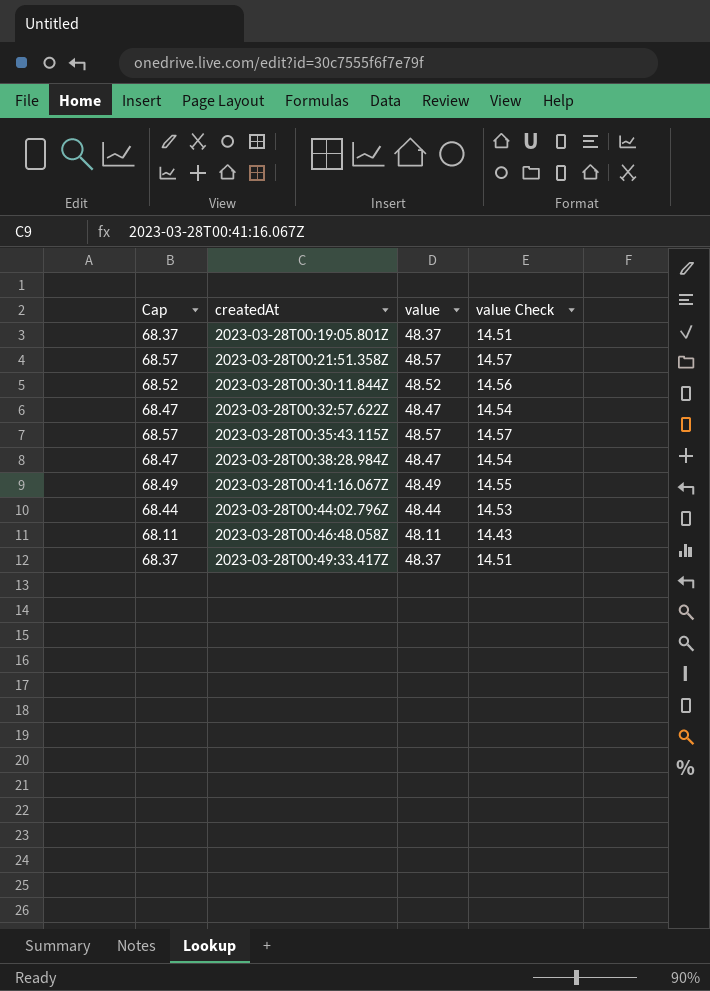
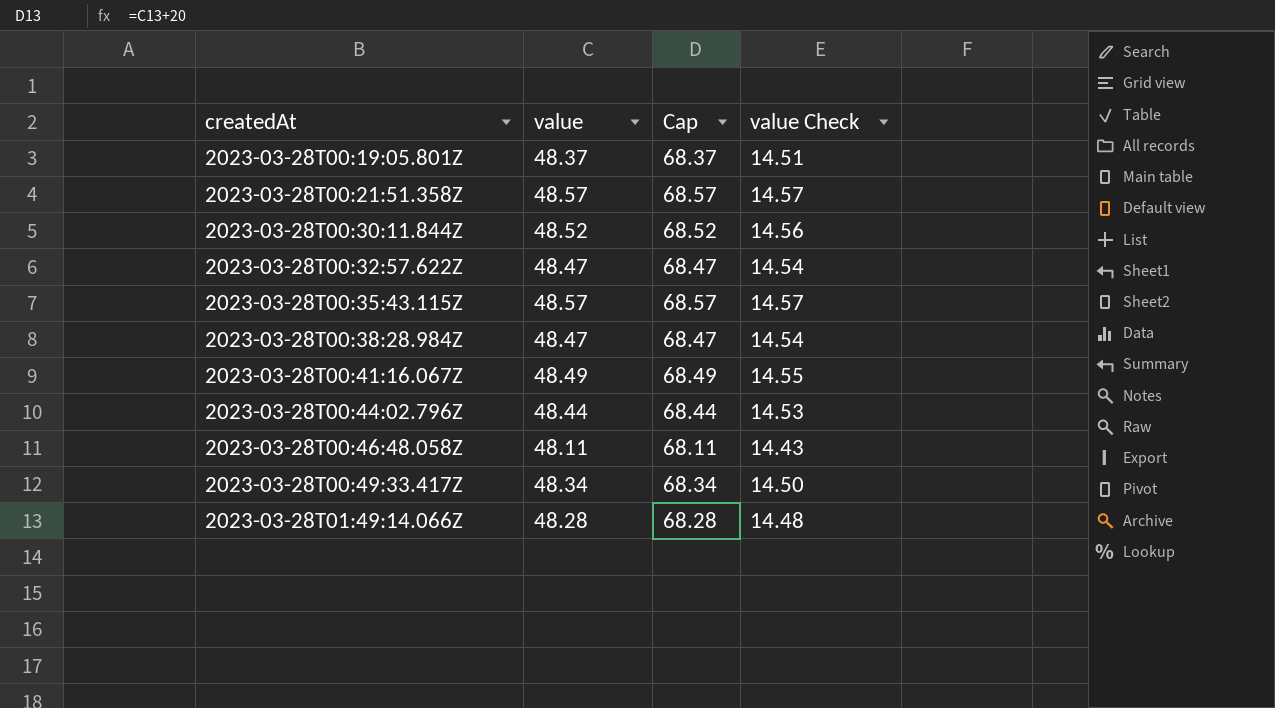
column Cap | position: 1 -> 3
2023-03-28T00:49:33.417Z | value: 48.37 -> 48.34
2023-03-28T00:49:33.417Z | Cap: 68.37 -> 68.34
2023-03-28T00:49:33.417Z | value Check: 14.51 -> 14.50
row 2023-03-28T01:49:14.066Z: none -> 48.28 | 68.28 | 14.48

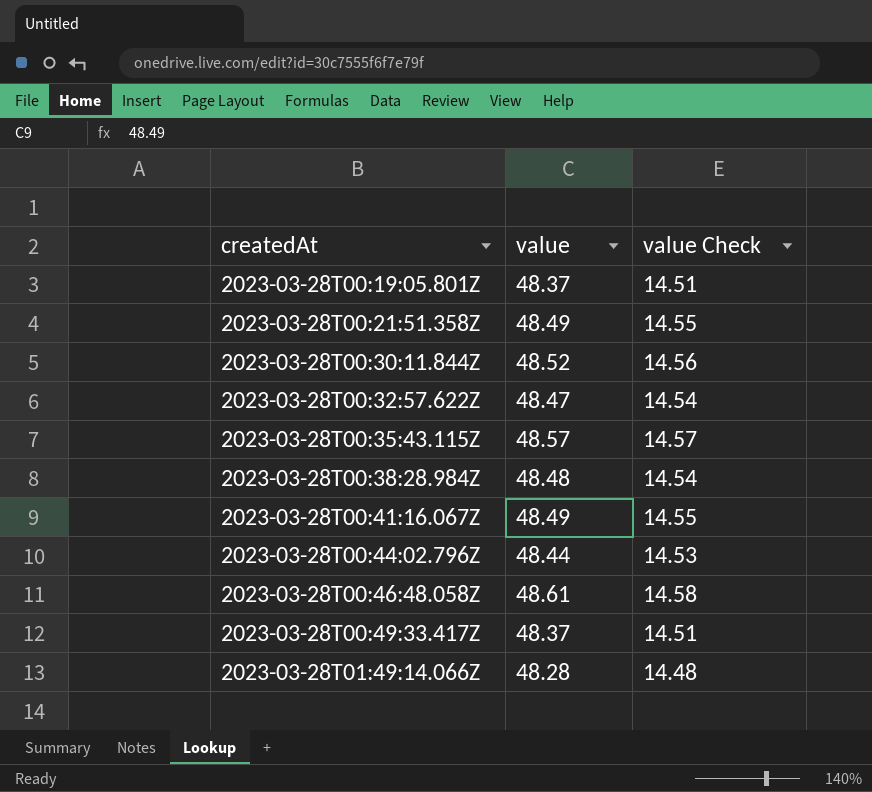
column Cap | formula: [value] + 20 -> none
2023-03-28T00:21:51.358Z | value: 48.57 -> 48.49
2023-03-28T00:21:51.358Z | value Check: 14.57 -> 14.55
2023-03-28T00:38:28.984Z | value: 48.47 -> 48.48
2023-03-28T00:46:48.058Z | value: 48.11 -> 48.61
2023-03-28T00:46:48.058Z | value Check: 14.43 -> 14.58
2023-03-28T00:49:33.417Z | value: 48.34 -> 48.37
2023-03-28T00:49:33.417Z | value Check: 14.50 -> 14.51

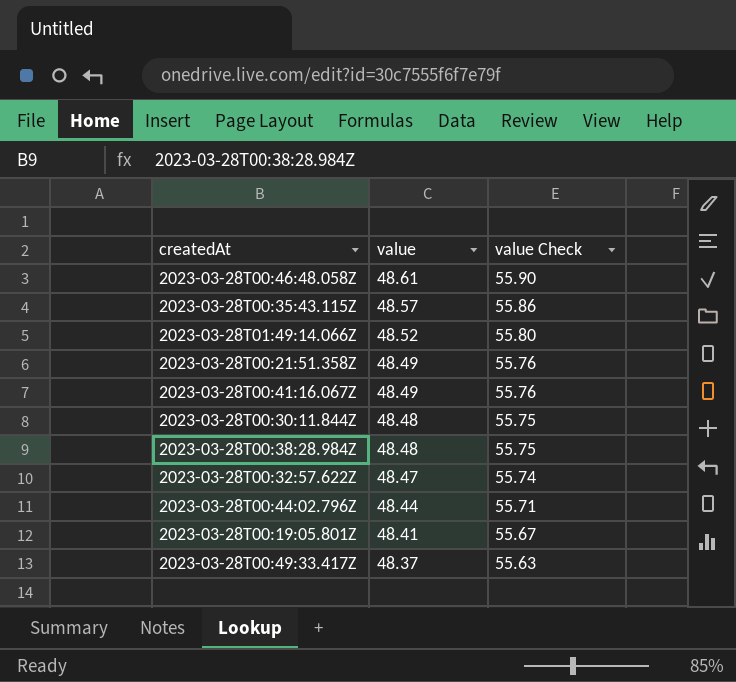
row order: createdAt ascending -> value descending
column value Check | formula: [value] * 0.3 -> [value] * 1.15
2023-03-28T01:49:14.066Z | value: 48.28 -> 48.52
2023-03-28T00:30:11.844Z | value: 48.52 -> 48.48
2023-03-28T00:19:05.801Z | value: 48.37 -> 48.41

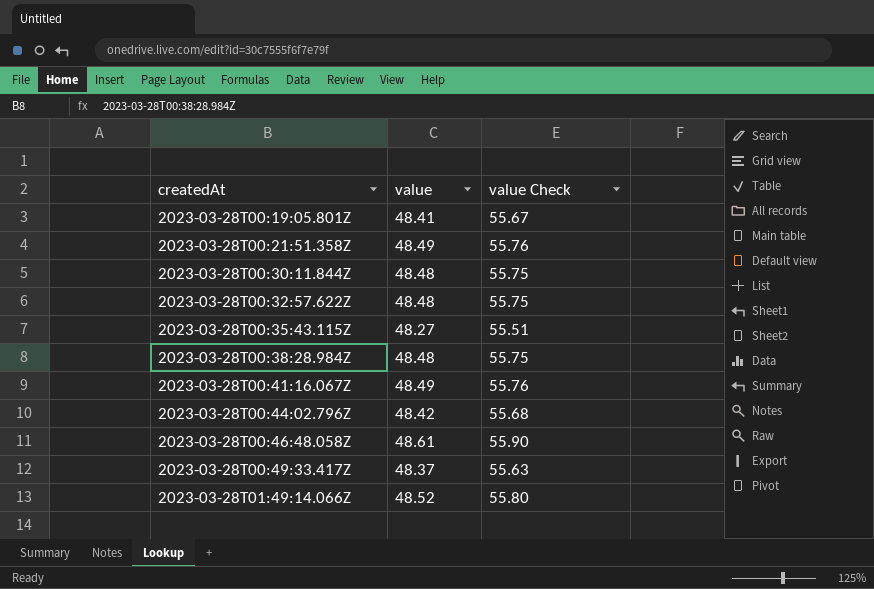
row order: value descending -> createdAt ascending
2023-03-28T00:32:57.622Z | value: 48.47 -> 48.48
2023-03-28T00:32:57.622Z | value Check: 55.74 -> 55.75
2023-03-28T00:35:43.115Z | value: 48.57 -> 48.27
2023-03-28T00:35:43.115Z | value Check: 55.86 -> 55.51
2023-03-28T00:44:02.796Z | value: 48.44 -> 48.42
2023-03-28T00:44:02.796Z | value Check: 55.71 -> 55.68

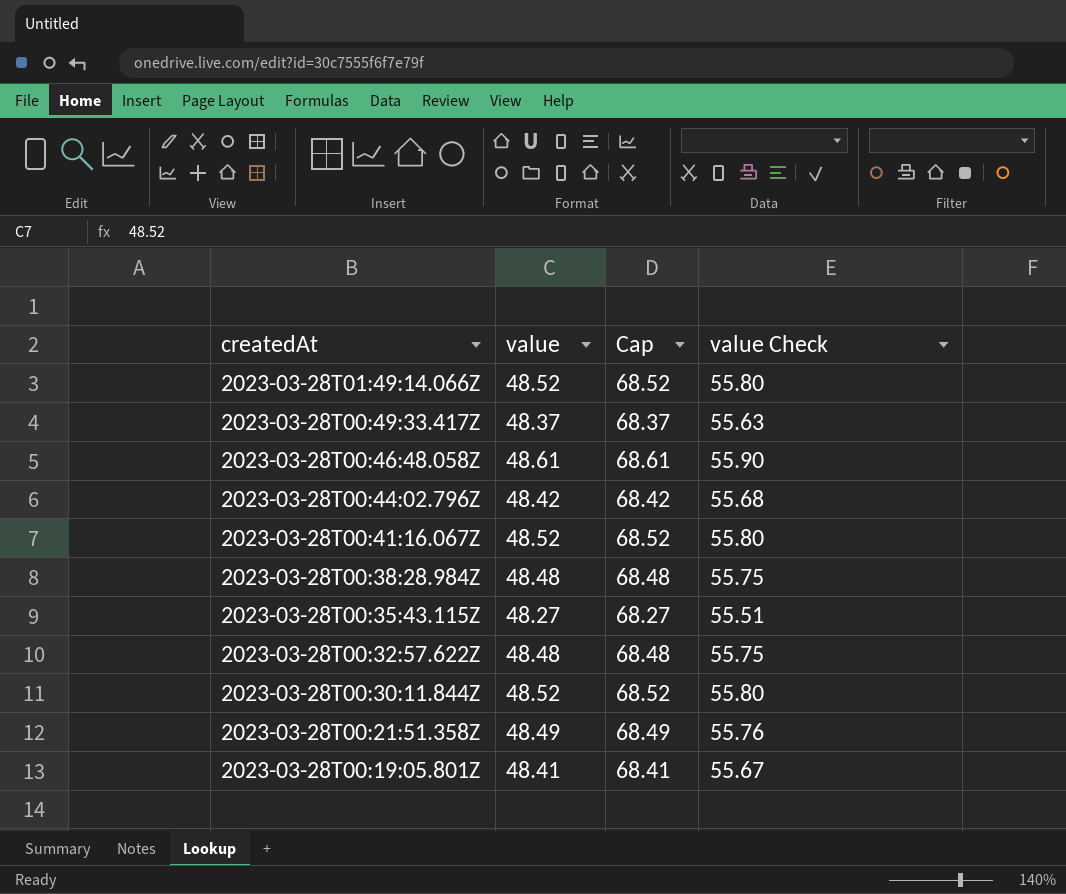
row order: createdAt ascending -> createdAt descending
column Cap | formula: none -> [value] + 20
2023-03-28T00:41:16.067Z | value: 48.49 -> 48.52
2023-03-28T00:41:16.067Z | value Check: 55.76 -> 55.80
2023-03-28T00:30:11.844Z | value: 48.48 -> 48.52
2023-03-28T00:30:11.844Z | value Check: 55.75 -> 55.80

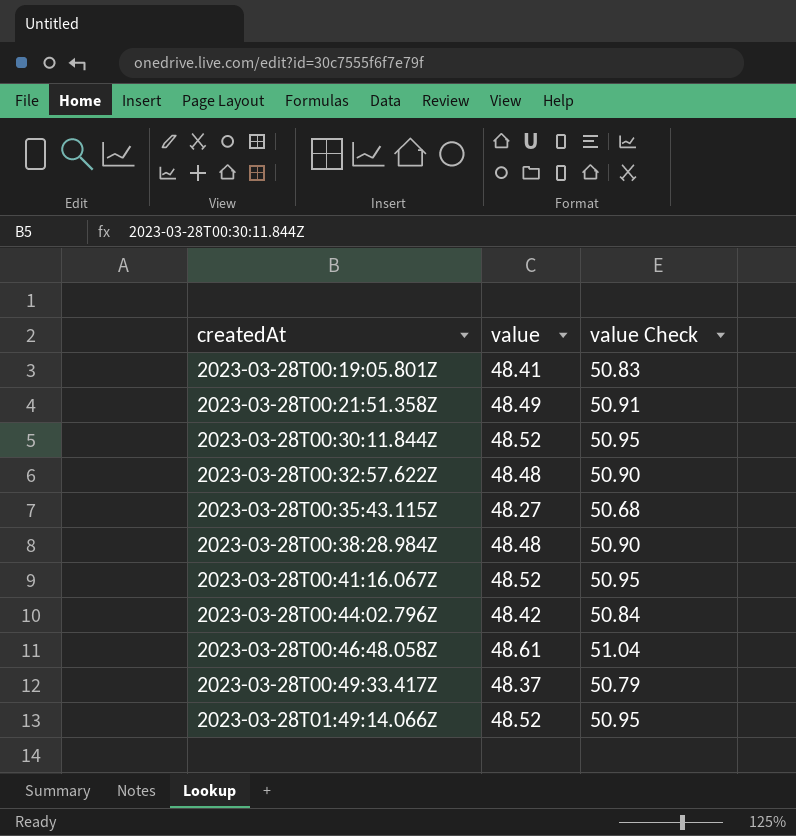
row order: createdAt descending -> createdAt ascending
column Cap | formula: [value] + 20 -> none
column value Check | formula: [value] * 1.15 -> [value] * 1.05

